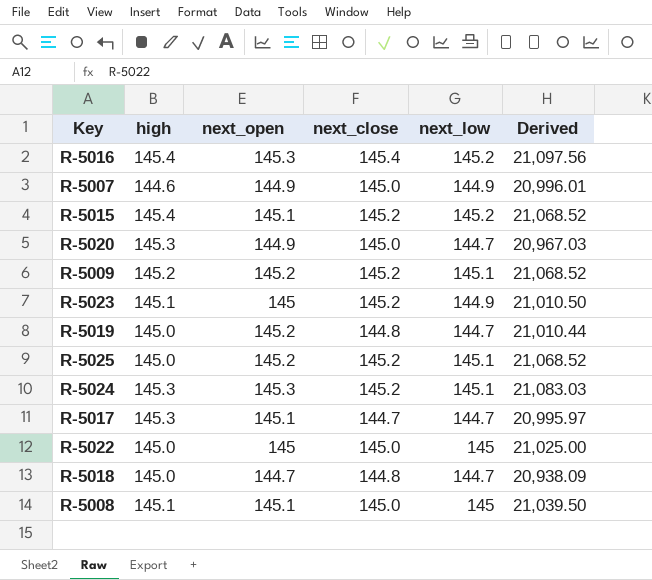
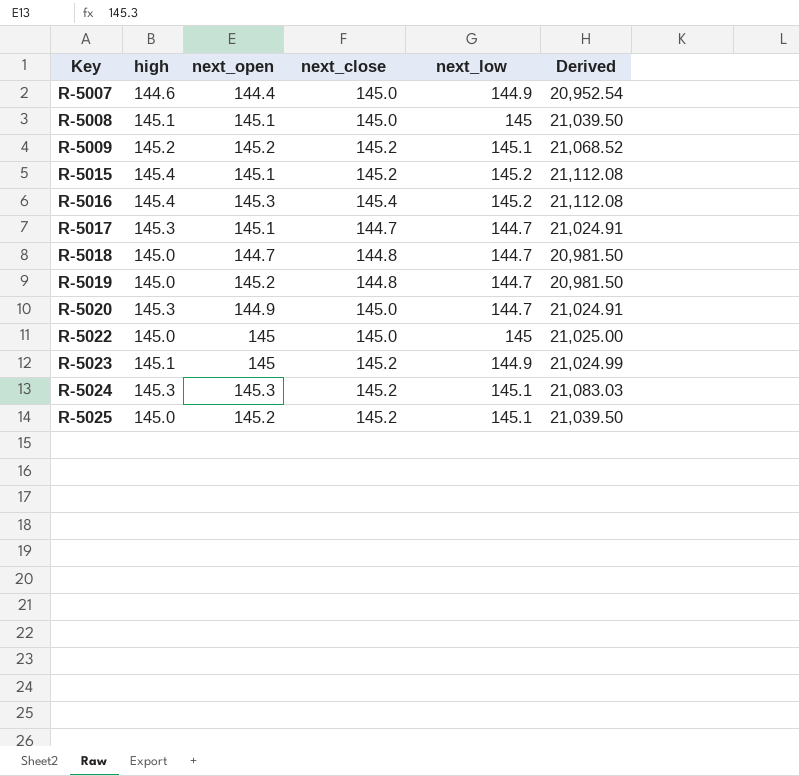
row order: none -> Key ascending
column Derived | formula: [next_open] * [next_low] -> [high] * [next_low]
R-5007 | next_open: 144.9 -> 144.4

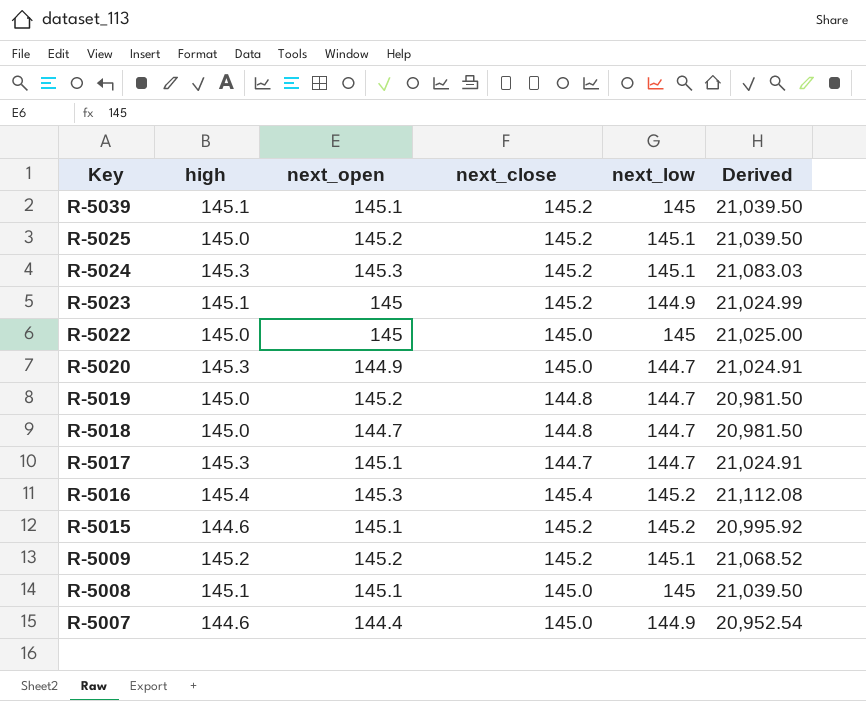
row order: Key ascending -> Key descending
row R-5039: none -> 145.1 | 145.1 | 145.2 | 145 | 21,039.50
R-5015 | high: 145.4 -> 144.6
R-5015 | Derived: 21,112.08 -> 20,995.92

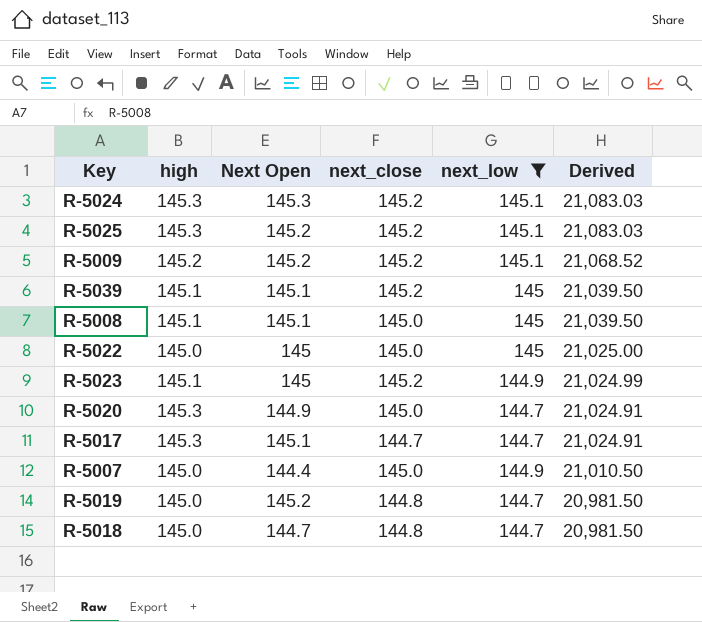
filter: none -> next_low != 145.2
row order: Key descending -> Derived descending
column name: next_open -> Next Open
R-5025 | high: 145.0 -> 145.3
R-5025 | Derived: 21,039.50 -> 21,083.03
R-5007 | high: 144.6 -> 145.0
R-5007 | Derived: 20,952.54 -> 21,010.50

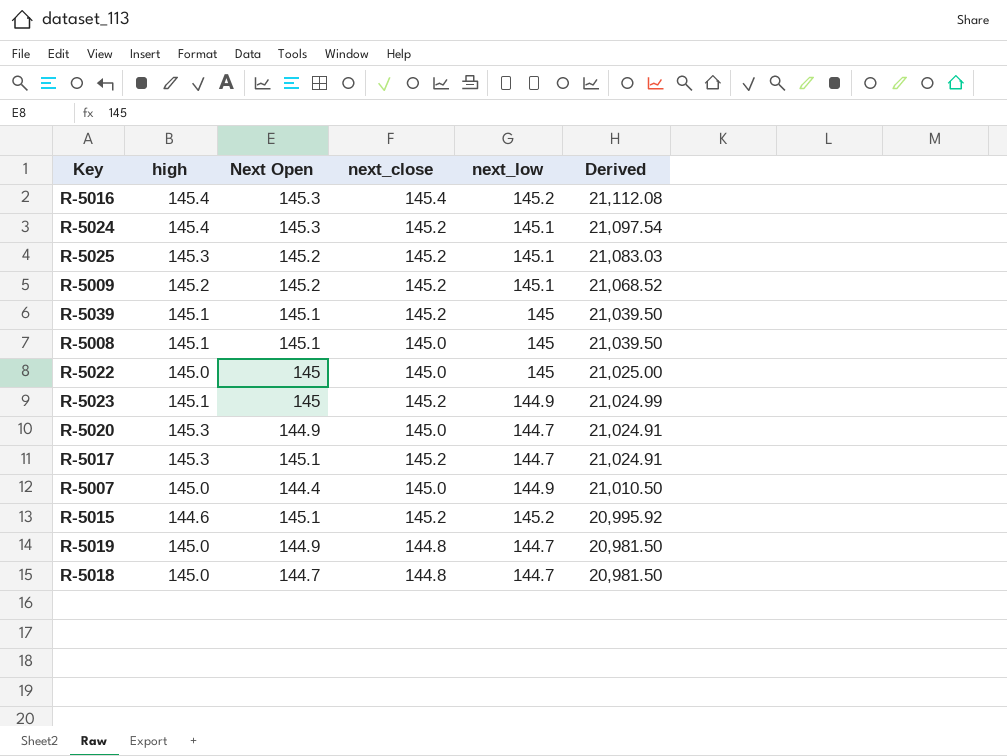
filter: next_low != 145.2 -> none
R-5024 | high: 145.3 -> 145.4
R-5024 | Derived: 21,083.03 -> 21,097.54
R-5017 | next_close: 144.7 -> 145.2
R-5019 | Next Open: 145.2 -> 144.9

